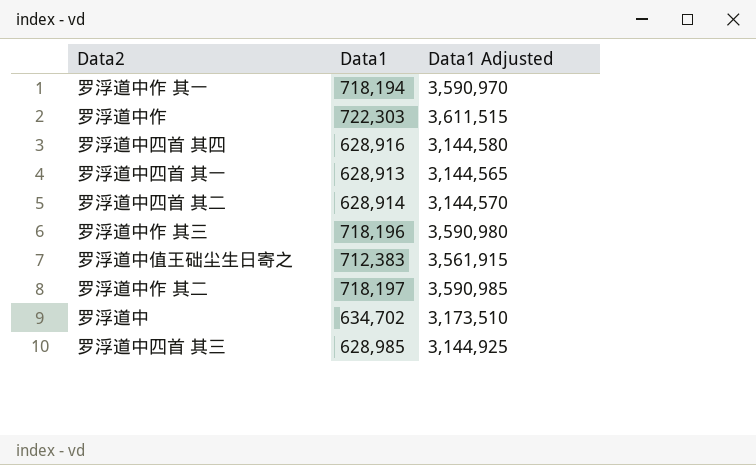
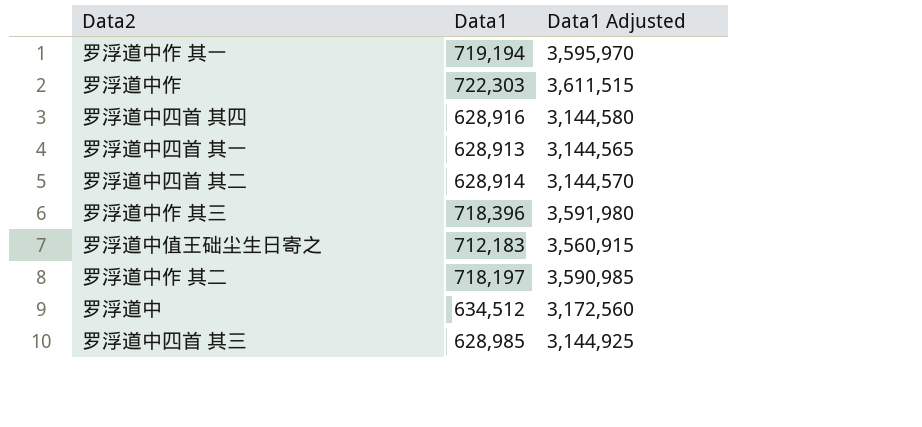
罗浮道中作 其一 | Data1: 718,194 -> 719,194
罗浮道中作 其一 | Data1 Adjusted: 3,590,970 -> 3,595,970
罗浮道中作 其三 | Data1: 718,196 -> 718,396
罗浮道中作 其三 | Data1 Adjusted: 3,590,980 -> 3,591,980
罗浮道中值王础尘生日寄之 | Data1: 712,383 -> 712,183
罗浮道中值王础尘生日寄之 | Data1 Adjusted: 3,561,915 -> 3,560,915
罗浮道中 | Data1: 634,702 -> 634,512
罗浮道中 | Data1 Adjusted: 3,173,510 -> 3,172,560

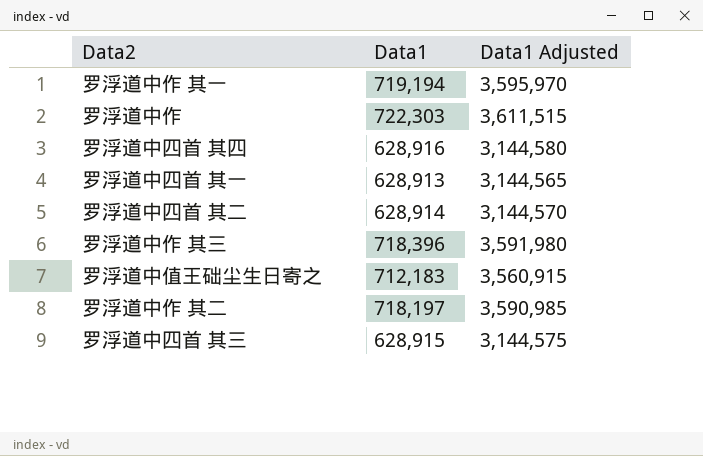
row 罗浮道中: 634,512 | 3,172,560 -> none
罗浮道中四首 其三 | Data1: 628,985 -> 628,915
罗浮道中四首 其三 | Data1 Adjusted: 3,144,925 -> 3,144,575

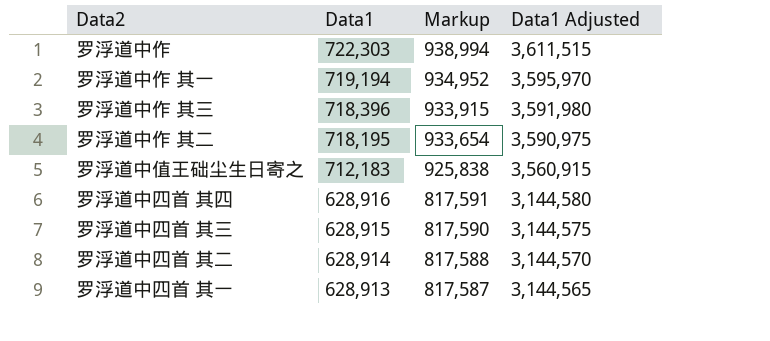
row order: none -> Data1 descending
column Markup | formula: none -> [Data1] * 1.3
罗浮道中作 其二 | Data1: 718,197 -> 718,195
罗浮道中作 其二 | Data1 Adjusted: 3,590,985 -> 3,590,975

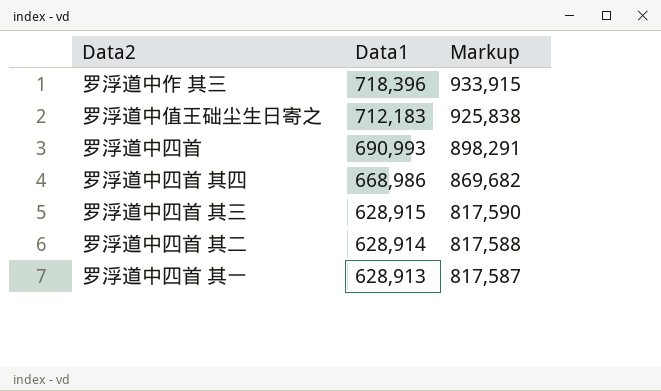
column Data1 Adjusted | formula: [Data1] * 5 -> none
row 罗浮道中作: 722,303 | 938,994 | 3,611,515 -> none
row 罗浮道中作 其一: 719,194 | 934,952 | 3,595,970 -> none
row 罗浮道中作 其二: 718,195 | 933,654 | 3,590,975 -> none
row 罗浮道中四首: none -> 690,993 | 898,291
罗浮道中四首 其四 | Data1: 628,916 -> 668,986
罗浮道中四首 其四 | Markup: 817,591 -> 869,682

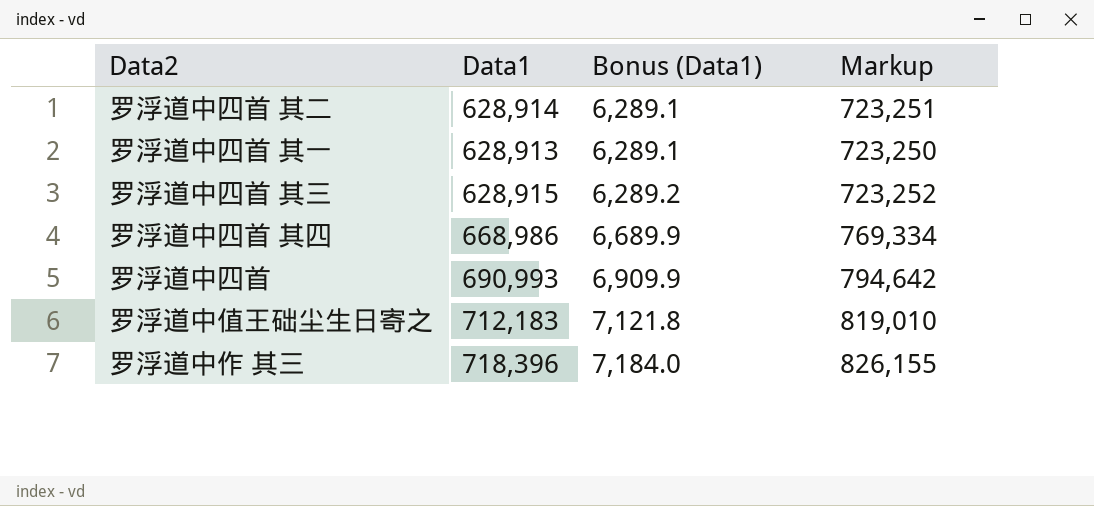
row order: Data1 descending -> Bonus (Data1) ascending
column Bonus (Data1) | formula: none -> [Data1] * 0.01
column Markup | formula: [Data1] * 1.3 -> [Data1] * 1.15

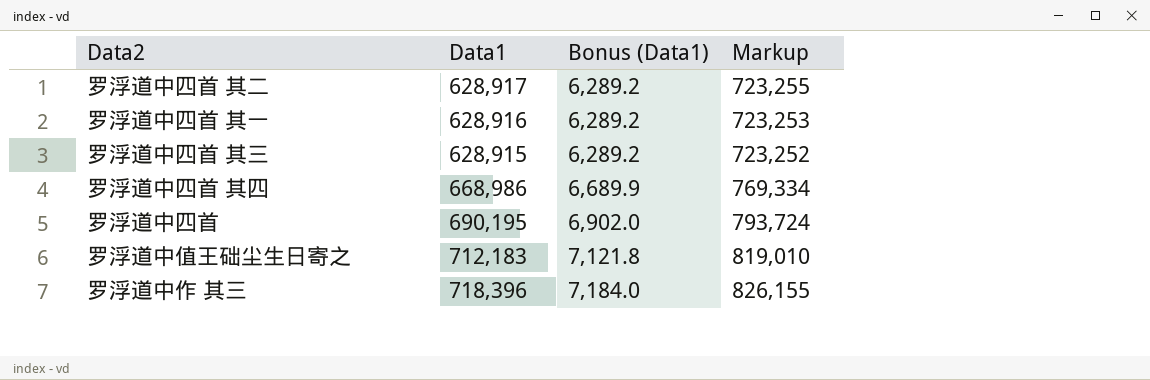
罗浮道中四首 其二 | Data1: 628,914 -> 628,917
罗浮道中四首 其二 | Bonus (Data1): 6,289.1 -> 6,289.2
罗浮道中四首 其二 | Markup: 723,251 -> 723,255
罗浮道中四首 其一 | Data1: 628,913 -> 628,916
罗浮道中四首 其一 | Bonus (Data1): 6,289.1 -> 6,289.2
罗浮道中四首 其一 | Markup: 723,250 -> 723,253
罗浮道中四首 | Data1: 690,993 -> 690,195
罗浮道中四首 | Bonus (Data1): 6,909.9 -> 6,902.0
罗浮道中四首 | Markup: 794,642 -> 793,724

